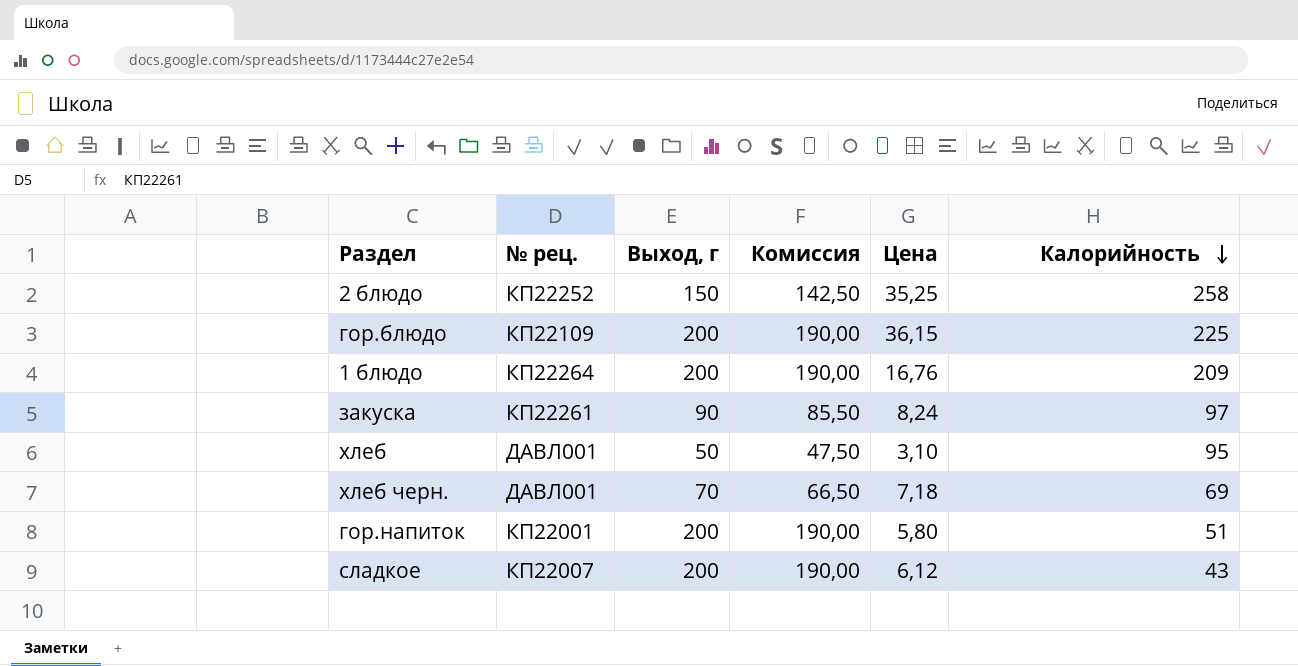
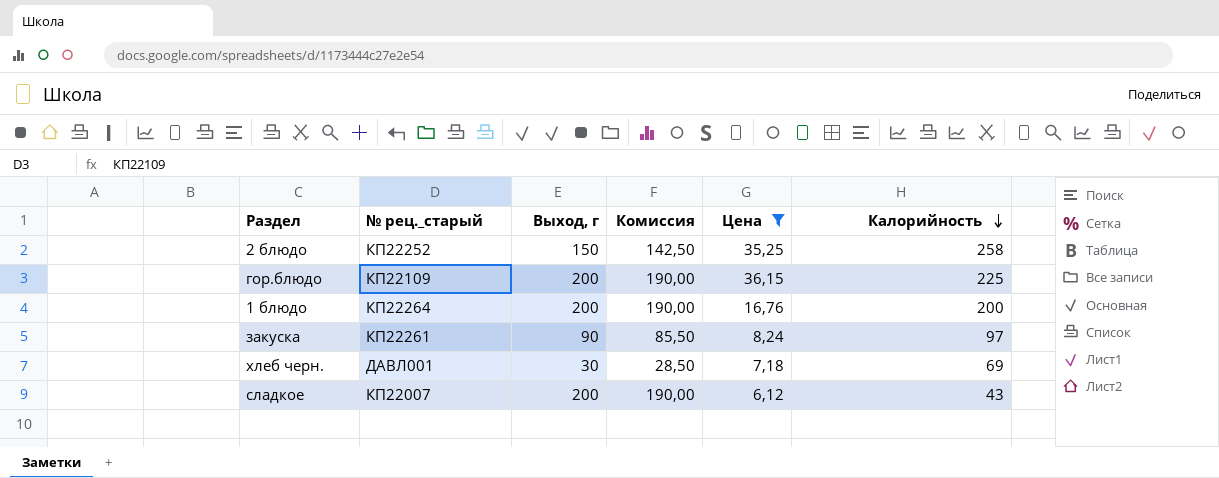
filter: none -> Цена >= 6,12
column name: № рец. -> № рец._старый
1 блюдо | Калорийность: 209 -> 200
хлеб черн. | Выход, г: 70 -> 30
хлеб черн. | Комиссия: 66,50 -> 28,50

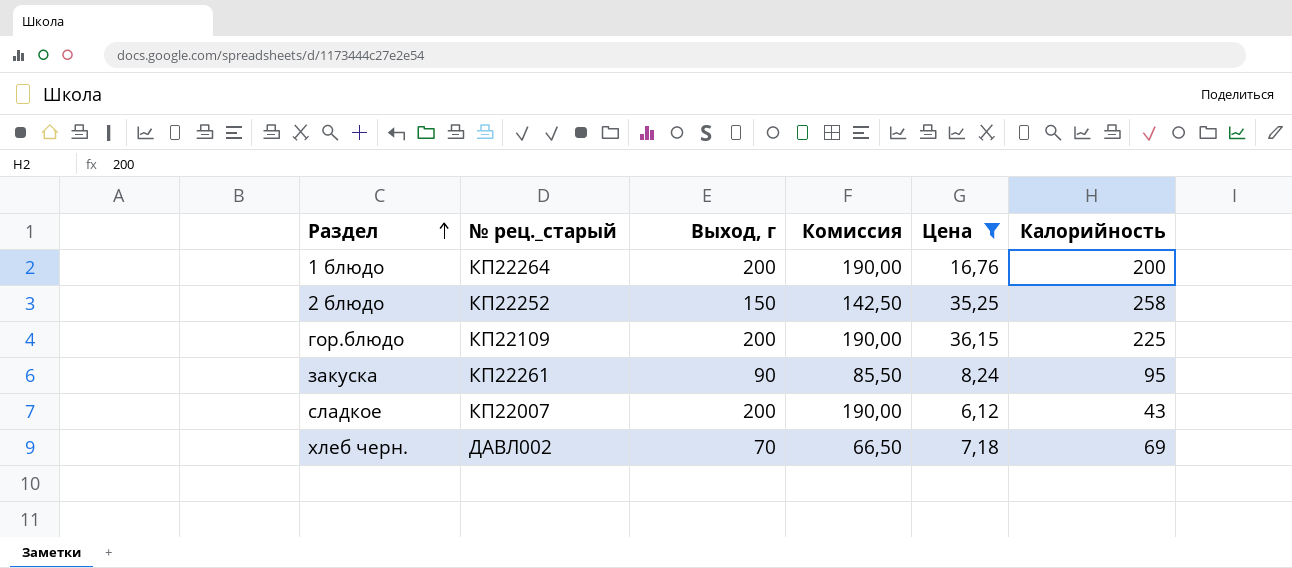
row order: Калорийность descending -> Раздел ascending
закуска | Калорийность: 97 -> 95
хлеб черн. | № рец._старый: ДАВЛ001 -> ДАВЛ002
хлеб черн. | Выход, г: 30 -> 70
хлеб черн. | Комиссия: 28,50 -> 66,50

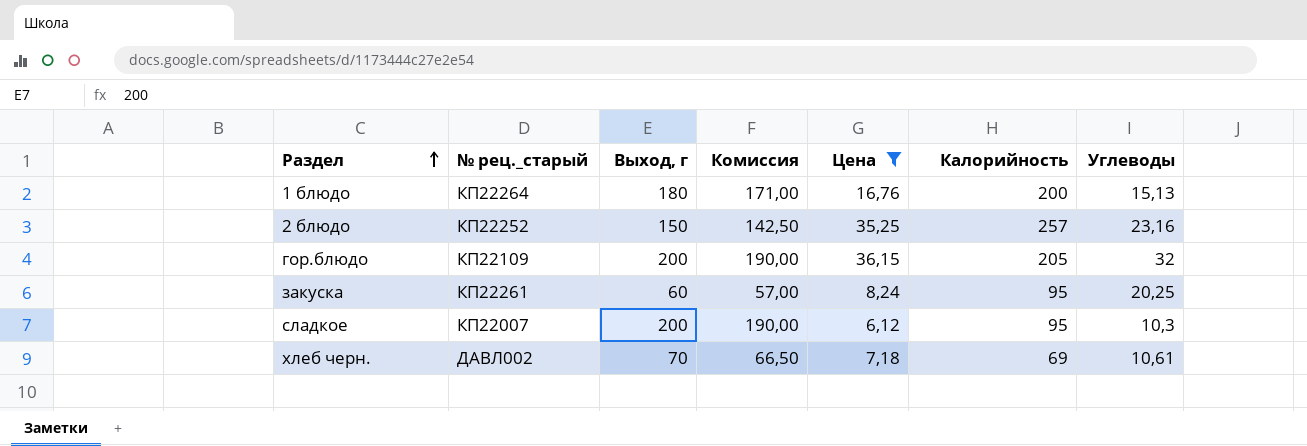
column Углеводы | position: none -> 7
1 блюдо | Выход, г: 200 -> 180
1 блюдо | Комиссия: 190,00 -> 171,00
2 блюдо | Калорийность: 258 -> 257
гор.блюдо | Калорийность: 225 -> 205
закуска | Выход, г: 90 -> 60
закуска | Комиссия: 85,50 -> 57,00
сладкое | Калорийность: 43 -> 95

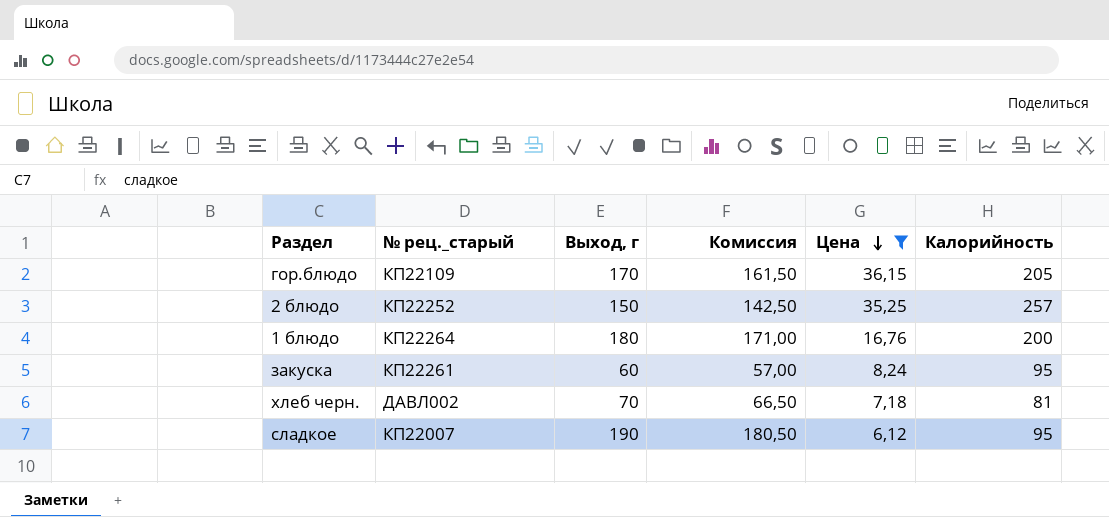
row order: Раздел ascending -> Цена descending
column Углеводы | position: 7 -> none
гор.блюдо | Выход, г: 200 -> 170
гор.блюдо | Комиссия: 190,00 -> 161,50
хлеб черн. | Калорийность: 69 -> 81
сладкое | Выход, г: 200 -> 190
сладкое | Комиссия: 190,00 -> 180,50

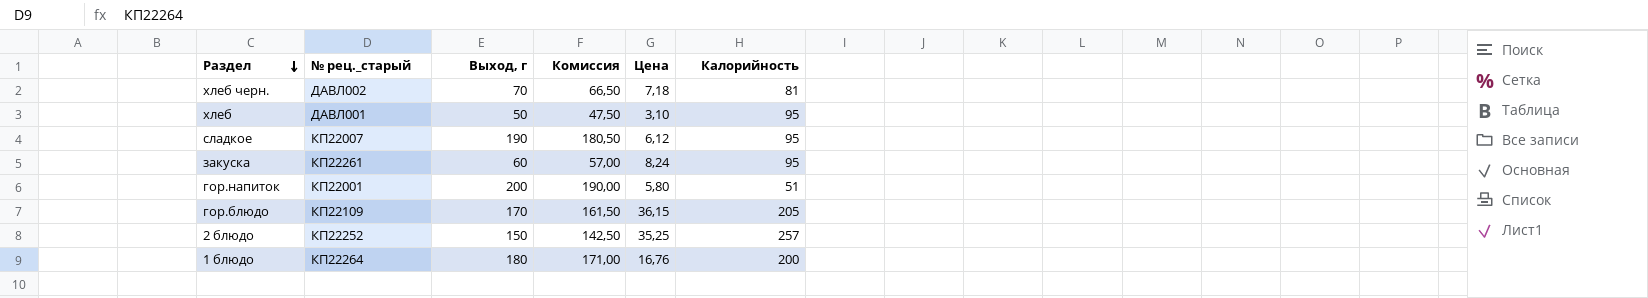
filter: Цена >= 6,12 -> none
row order: Цена descending -> Раздел descending

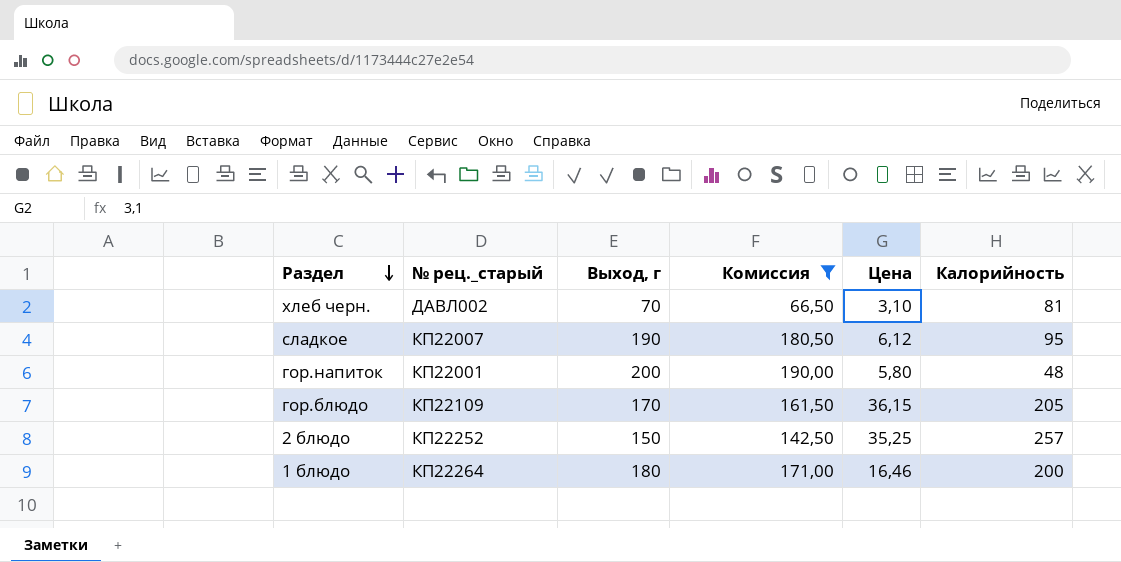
filter: none -> Комиссия >= 66,50
хлеб черн. | Цена: 7,18 -> 3,10
гор.напиток | Калорийность: 51 -> 48
1 блюдо | Цена: 16,76 -> 16,46

